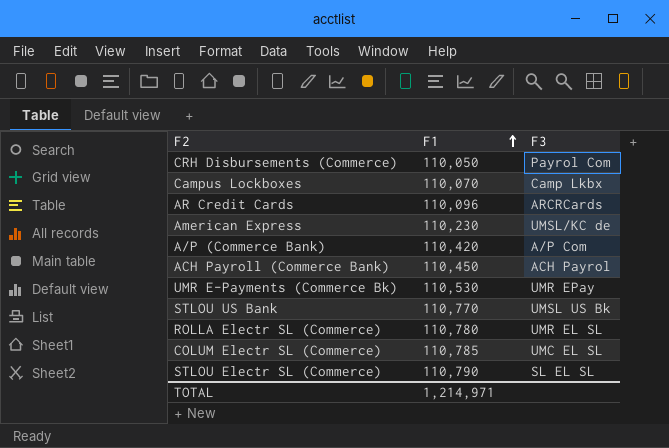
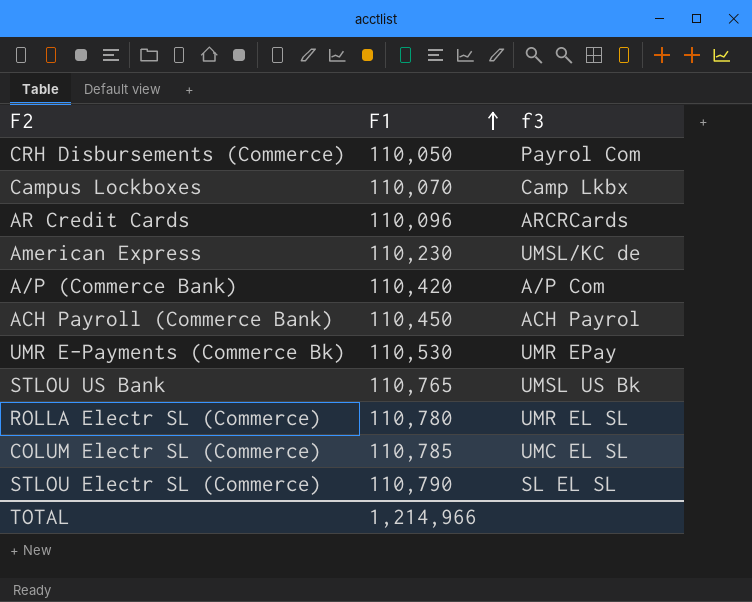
column name: F3 -> f3
STLOU US Bank | F1: 110,770 -> 110,765
TOTAL | F1: 1,214,971 -> 1,214,966

